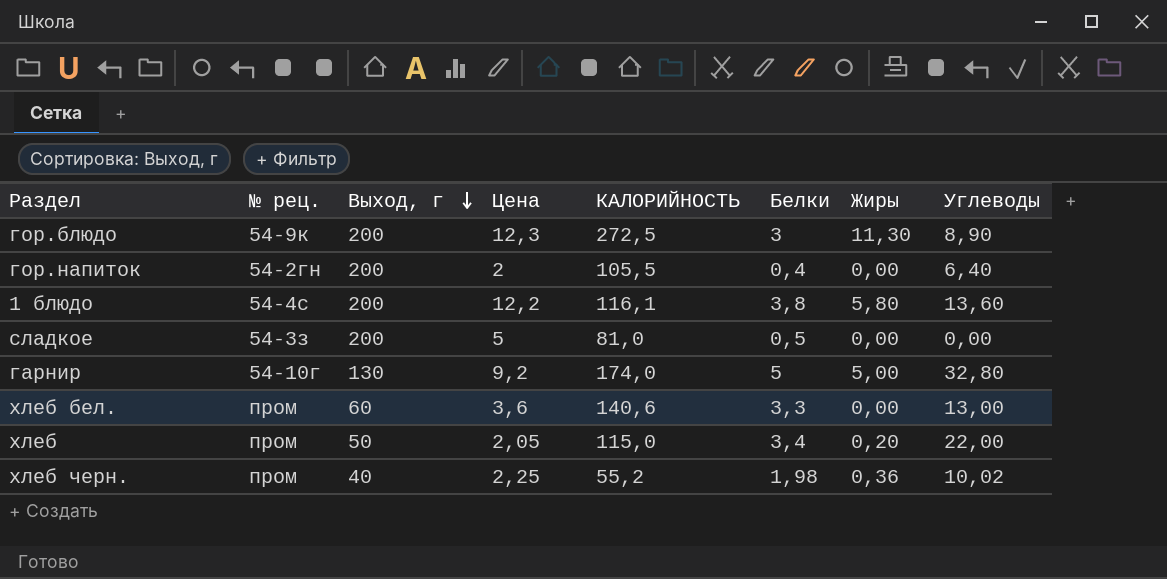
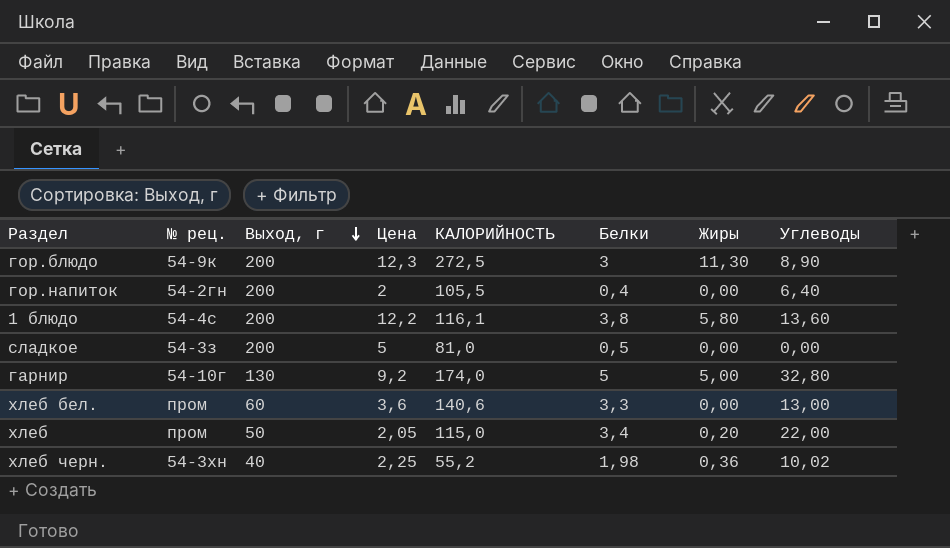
хлеб черн. | № рец.: пром -> 54-3хн

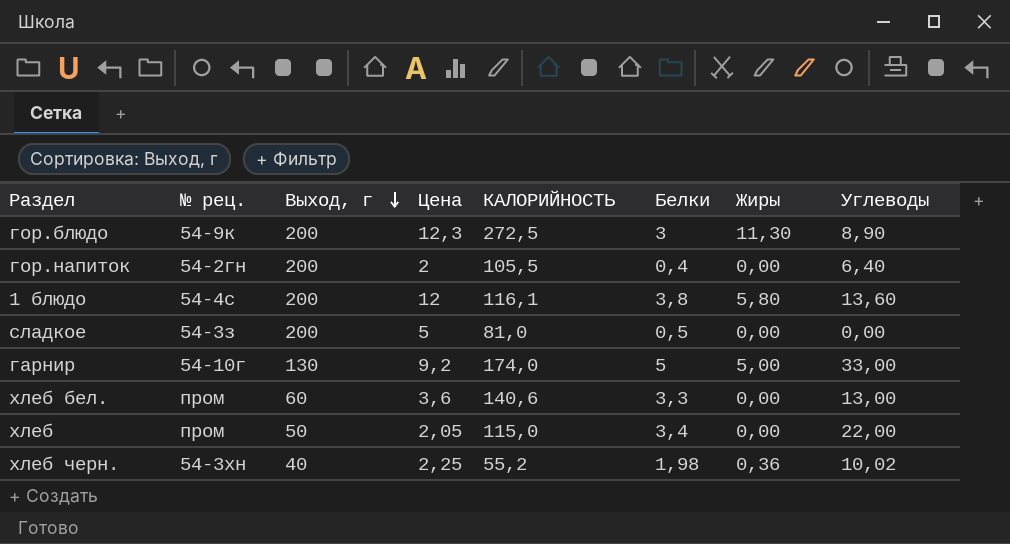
1 блюдо | Цена: 12,2 -> 12
гарнир | Углеводы: 32,80 -> 33,00
хлеб | Жиры: 0,20 -> 0,00

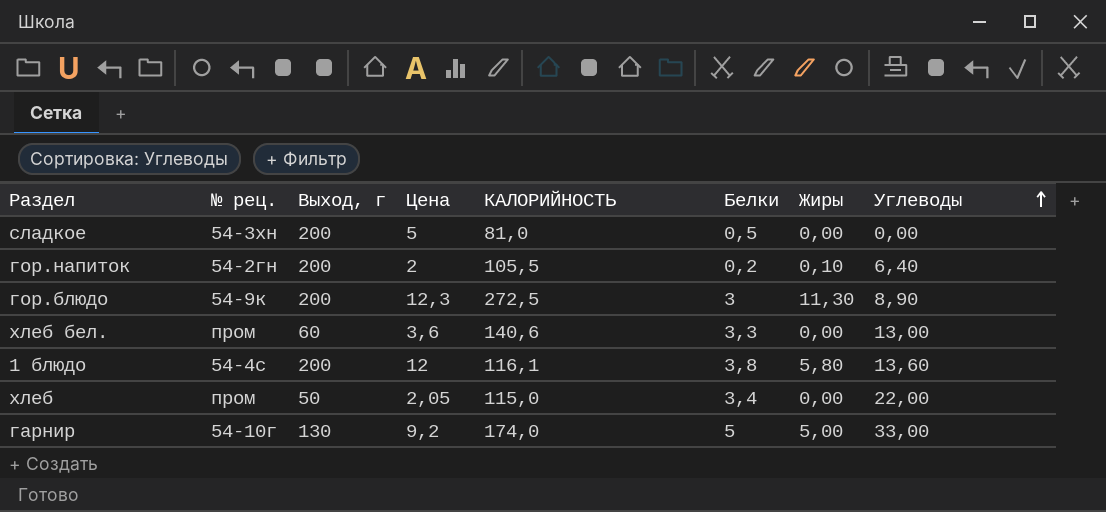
row order: Выход, г descending -> Углеводы ascending
row хлеб черн.: 54-3хн | 40 | 2,25 | 55,2 | 1,98 | 0,36 | 10,02 -> none
сладкое | № рец.: 54-3з -> 54-3хн
гор.напиток | Белки: 0,4 -> 0,2
гор.напиток | Жиры: 0,00 -> 0,10

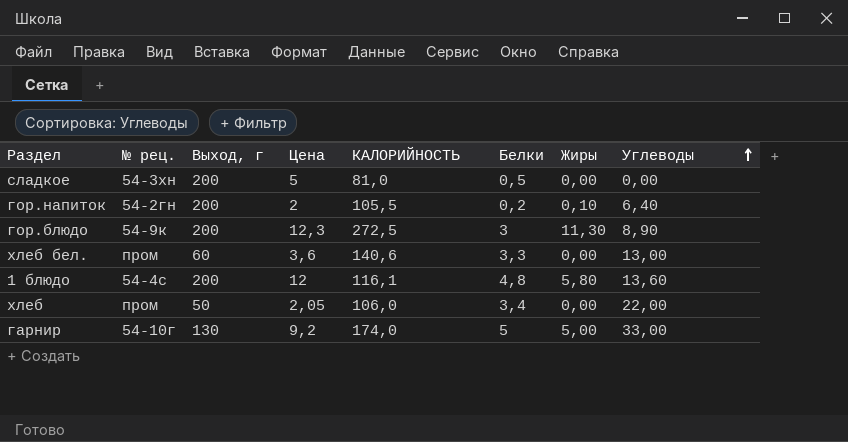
1 блюдо | Белки: 3,8 -> 4,8
хлеб | КАЛОРИЙНОСТЬ: 115,0 -> 106,0

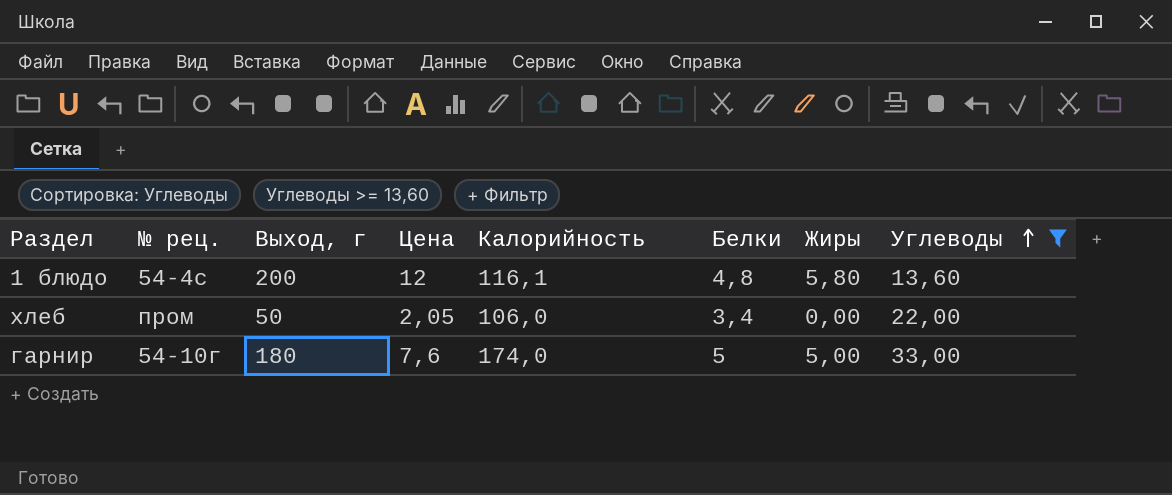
filter: none -> Углеводы >= 13,60
column name: КАЛОРИЙНОСТЬ -> Калорийность
гарнир | Выход, г: 130 -> 180
гарнир | Цена: 9,2 -> 7,6

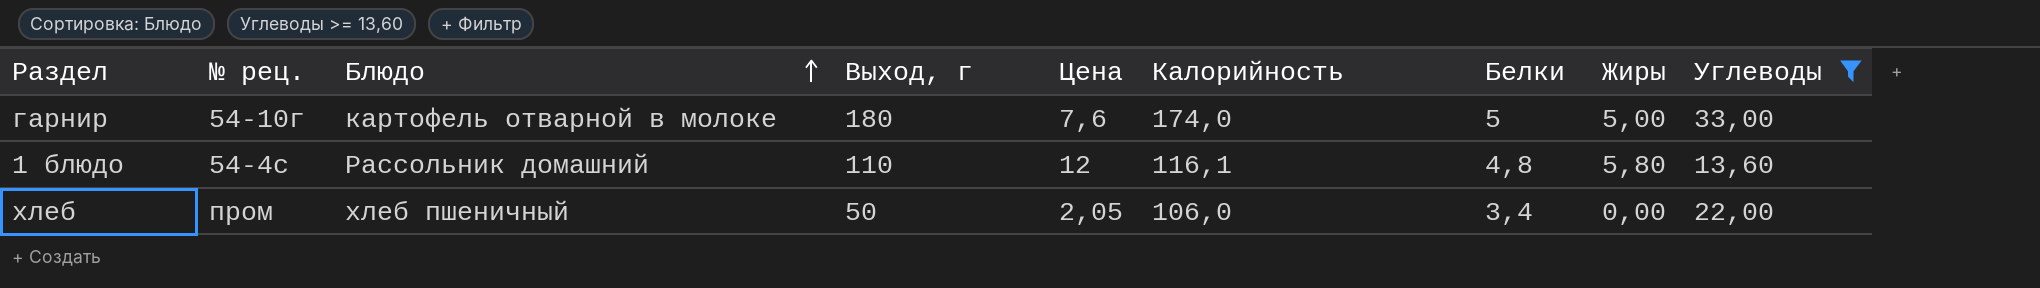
row order: Углеводы ascending -> Блюдо ascending
column Блюдо | position: none -> 3
1 блюдо | Выход, г: 200 -> 110

